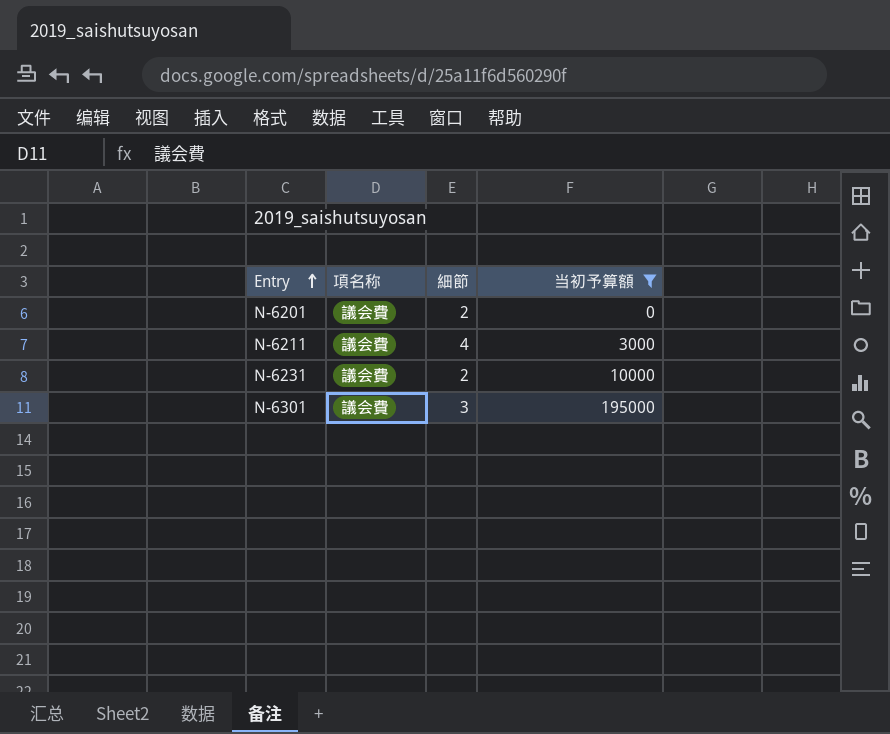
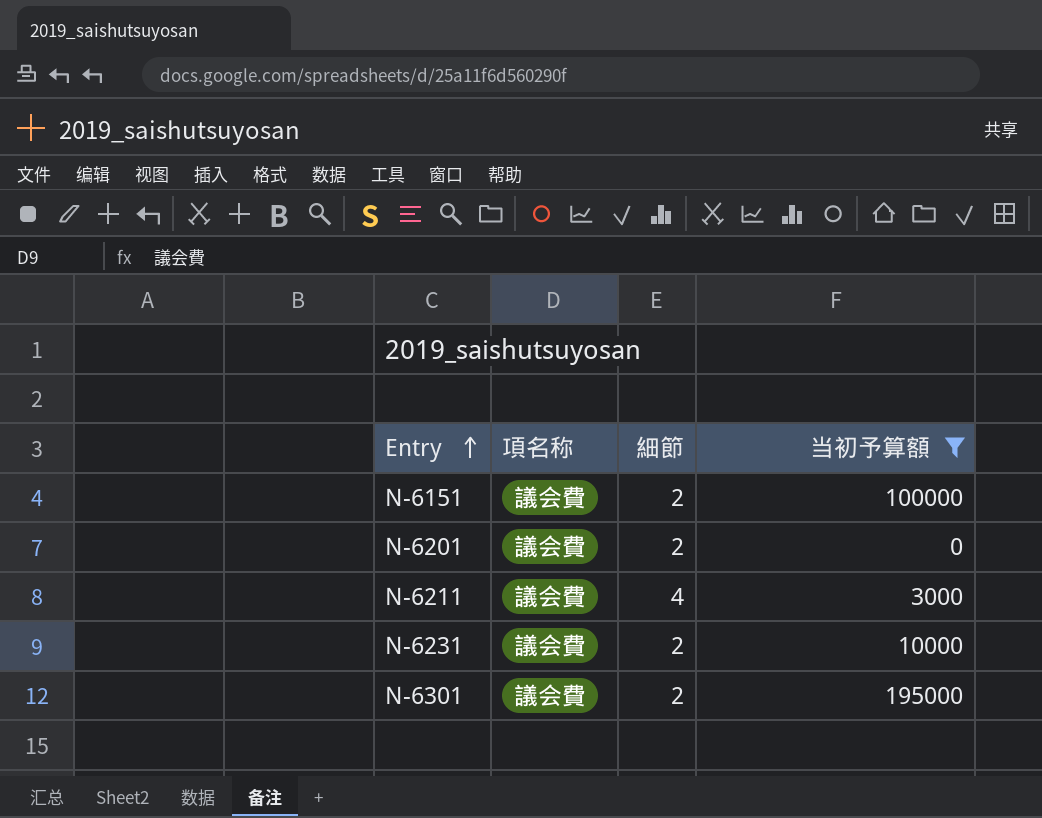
row N-6151: none -> 議会費 | 2 | 100000
N-6301 | 細節: 3 -> 2

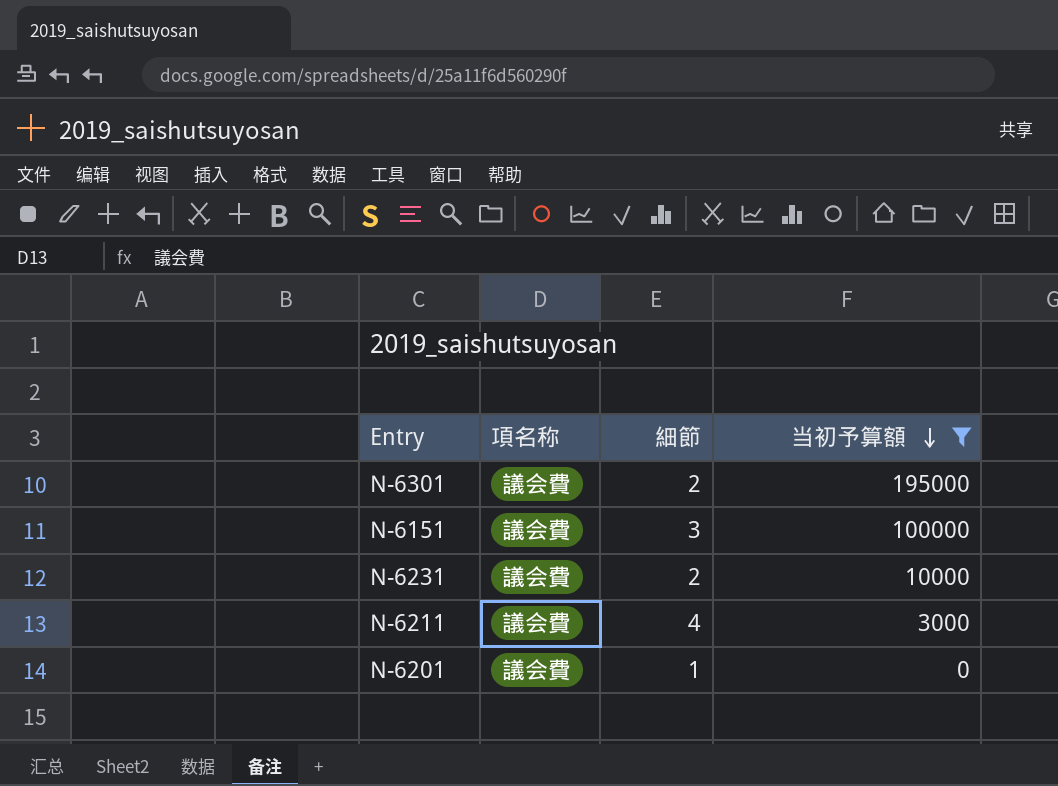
row order: Entry ascending -> 当初予算額 descending
N-6151 | 細節: 2 -> 3
N-6201 | 細節: 2 -> 1

